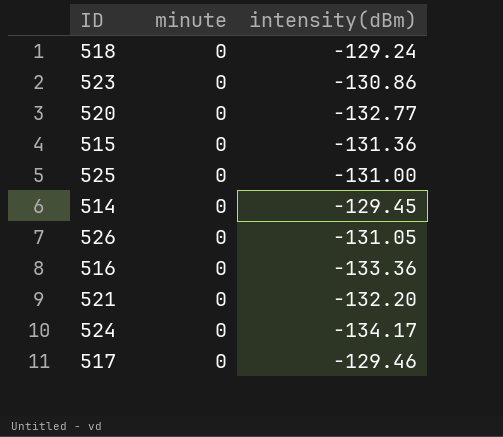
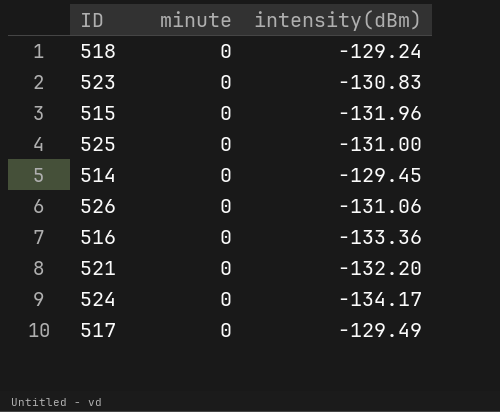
row 520: 0 | -132.77 -> none
523 | intensity(dBm): -130.86 -> -130.83
515 | intensity(dBm): -131.36 -> -131.96
526 | intensity(dBm): -131.05 -> -131.06
517 | intensity(dBm): -129.46 -> -129.49

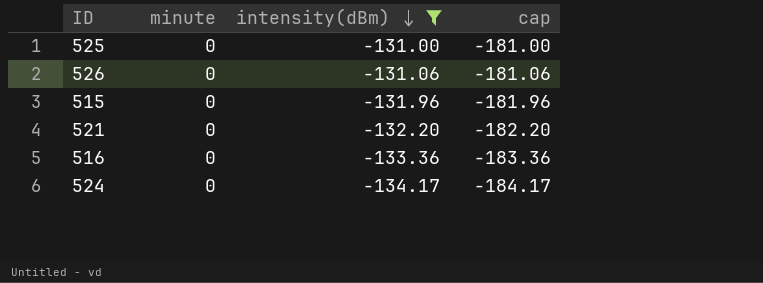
filter: none -> intensity(dBm) <= -131.00
row order: none -> intensity(dBm) descending
column cap | formula: none -> [intensity(dBm)] - 50

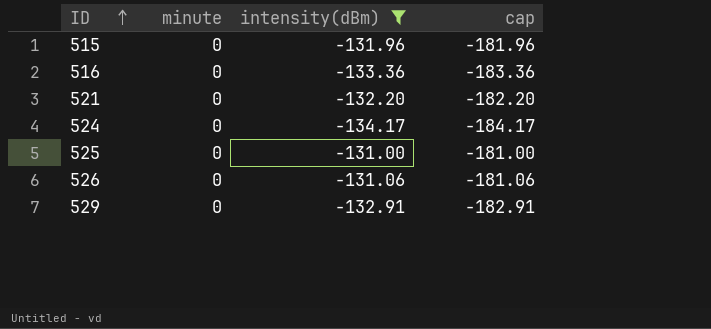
row order: intensity(dBm) descending -> ID ascending
row 529: none -> 0 | -132.91 | -182.91

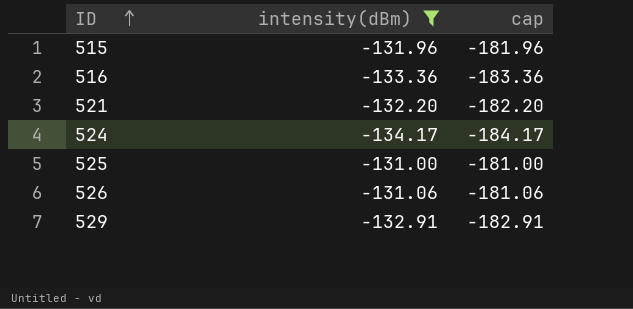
column minute | position: 2 -> none

